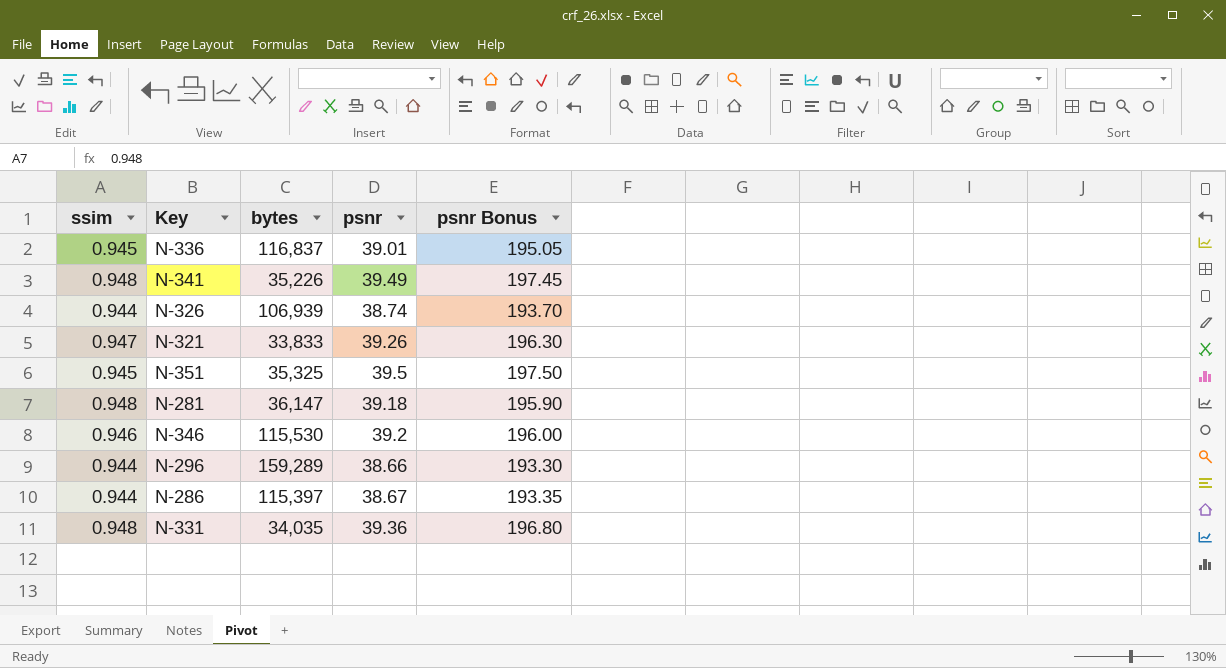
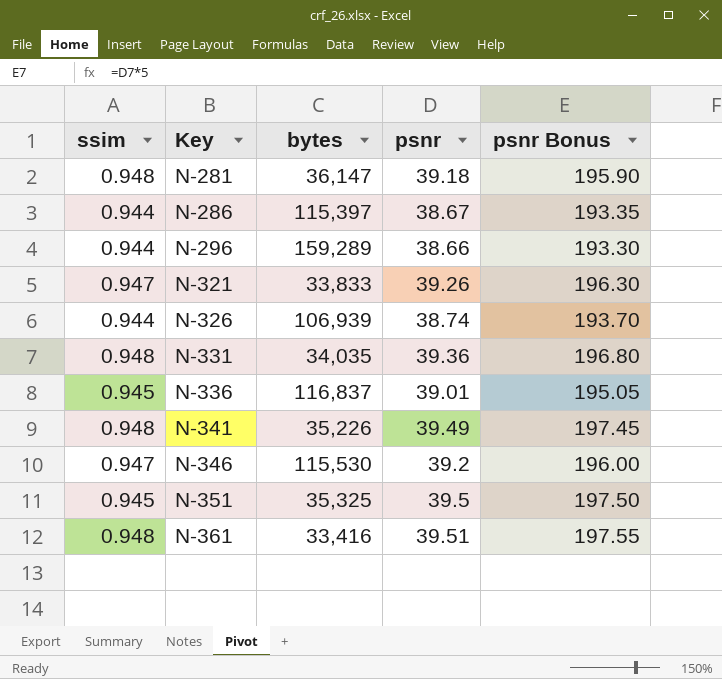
row order: none -> Key ascending
N-346 | ssim: 0.946 -> 0.947
row N-361: none -> 0.948 | 33,416 | 39.51 | 197.55

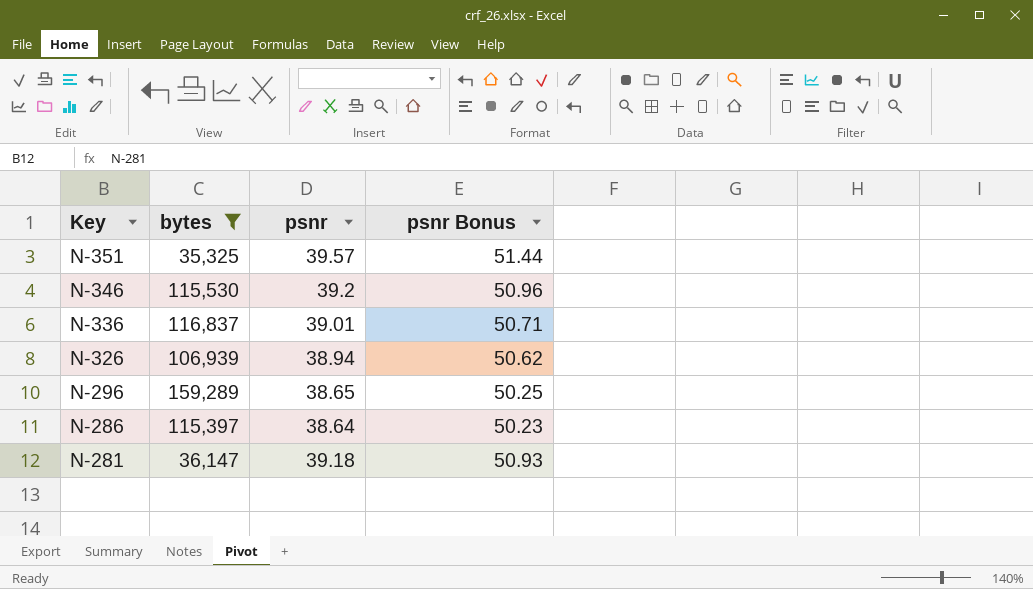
filter: none -> bytes >= 35,325
row order: Key ascending -> Key descending
column ssim | position: 1 -> none
column psnr Bonus | formula: [psnr] * 5 -> [psnr] * 1.3
N-351 | psnr: 39.5 -> 39.57
N-326 | psnr: 38.74 -> 38.94
N-296 | psnr: 38.66 -> 38.65
N-286 | psnr: 38.67 -> 38.64

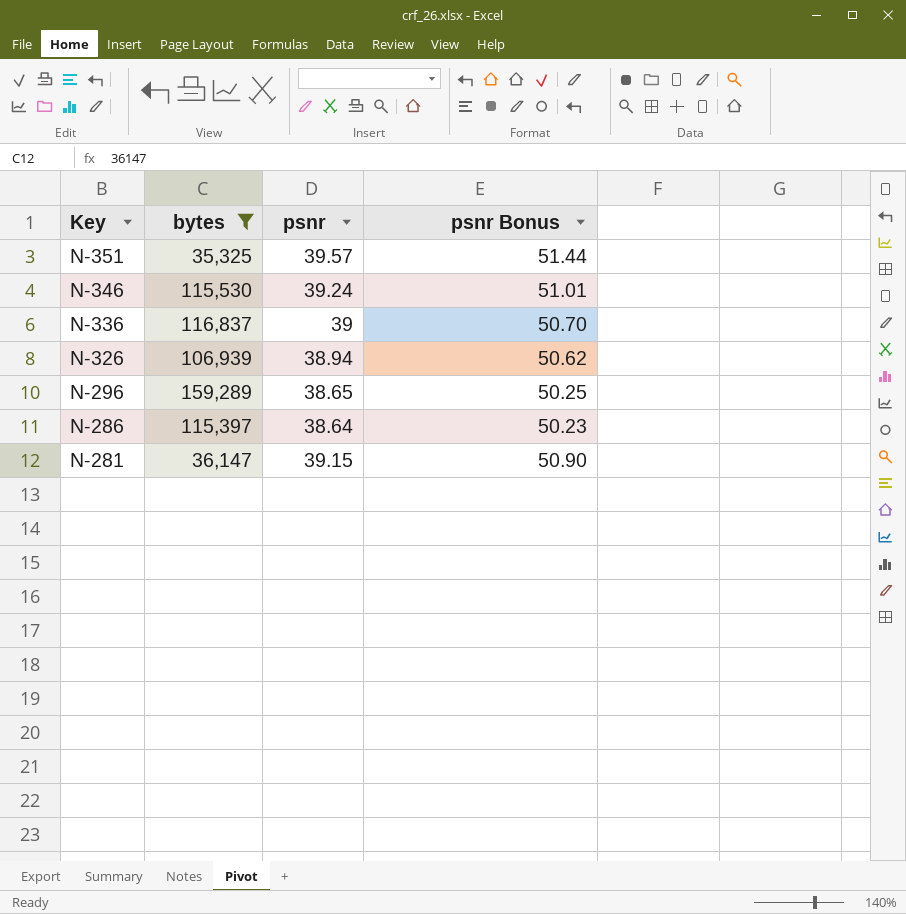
N-346 | psnr: 39.2 -> 39.24
N-346 | psnr Bonus: 50.96 -> 51.01
N-336 | psnr: 39.01 -> 39
N-336 | psnr Bonus: 50.71 -> 50.70
N-281 | psnr: 39.18 -> 39.15
N-281 | psnr Bonus: 50.93 -> 50.90

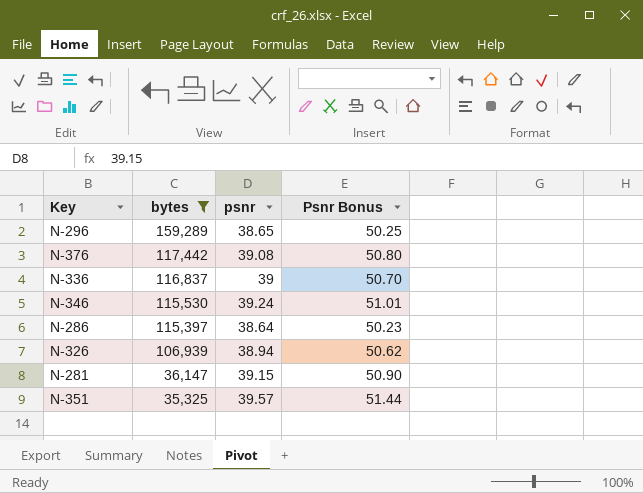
row order: Key descending -> bytes descending
column name: psnr Bonus -> Psnr Bonus
row N-376: none -> 117,442 | 39.08 | 50.80

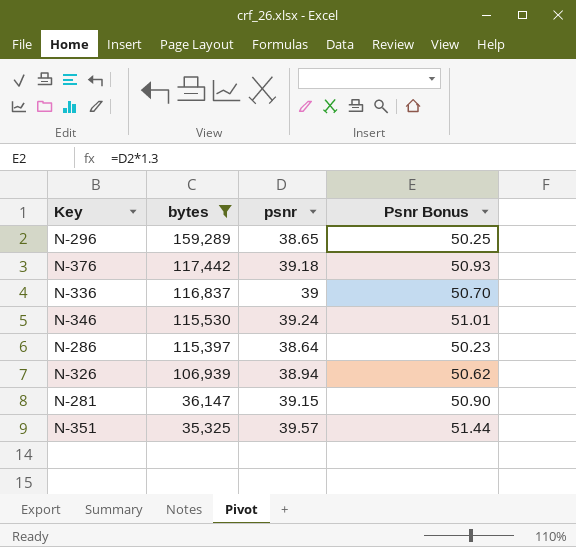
N-376 | psnr: 39.08 -> 39.18
N-376 | Psnr Bonus: 50.80 -> 50.93

